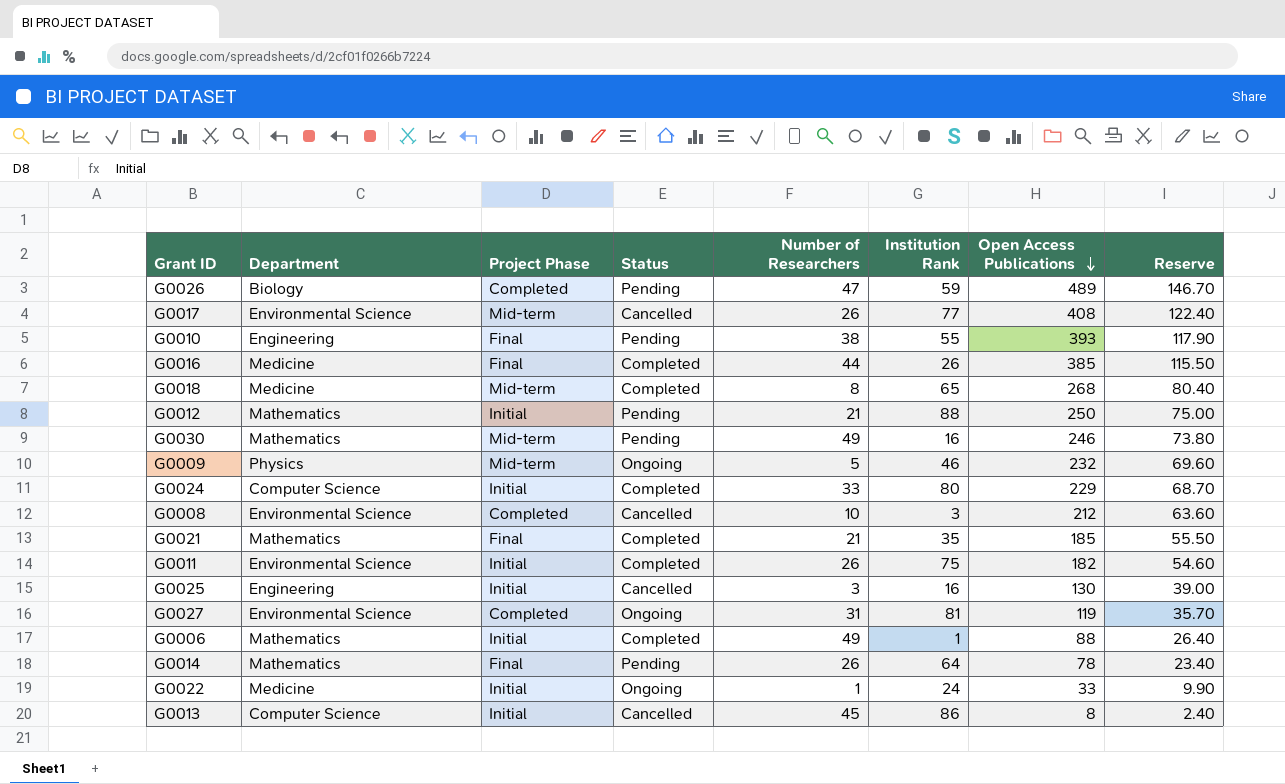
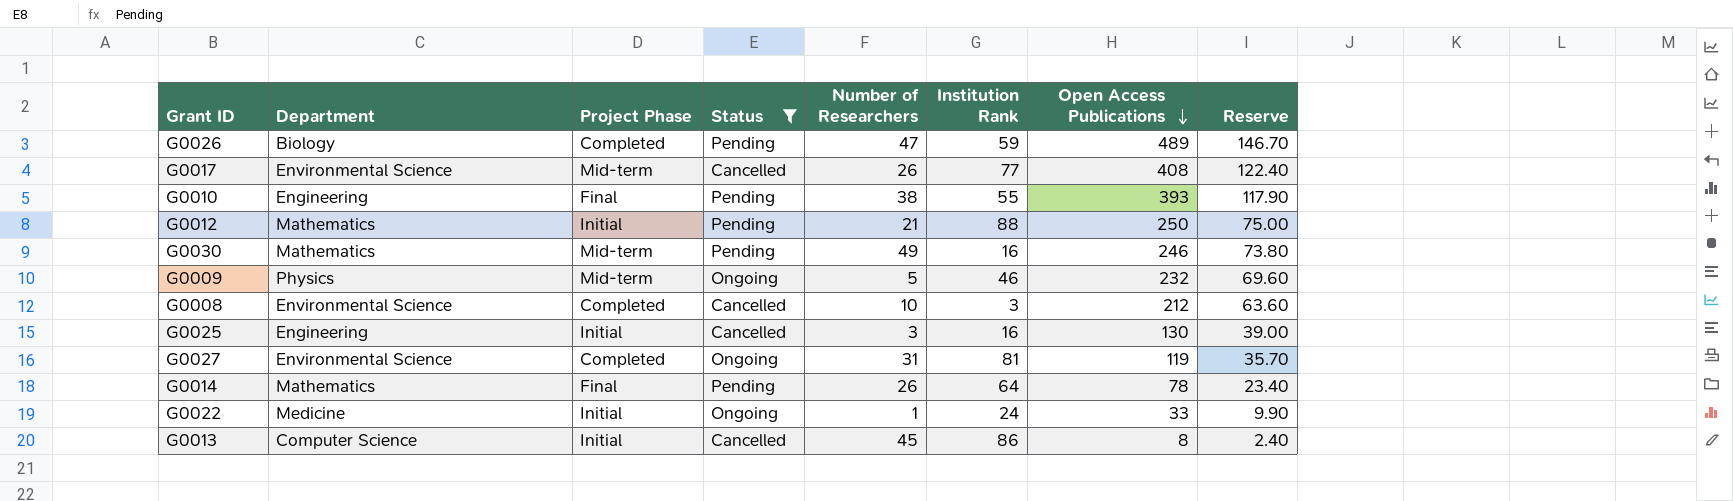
filter: none -> Status != Completed

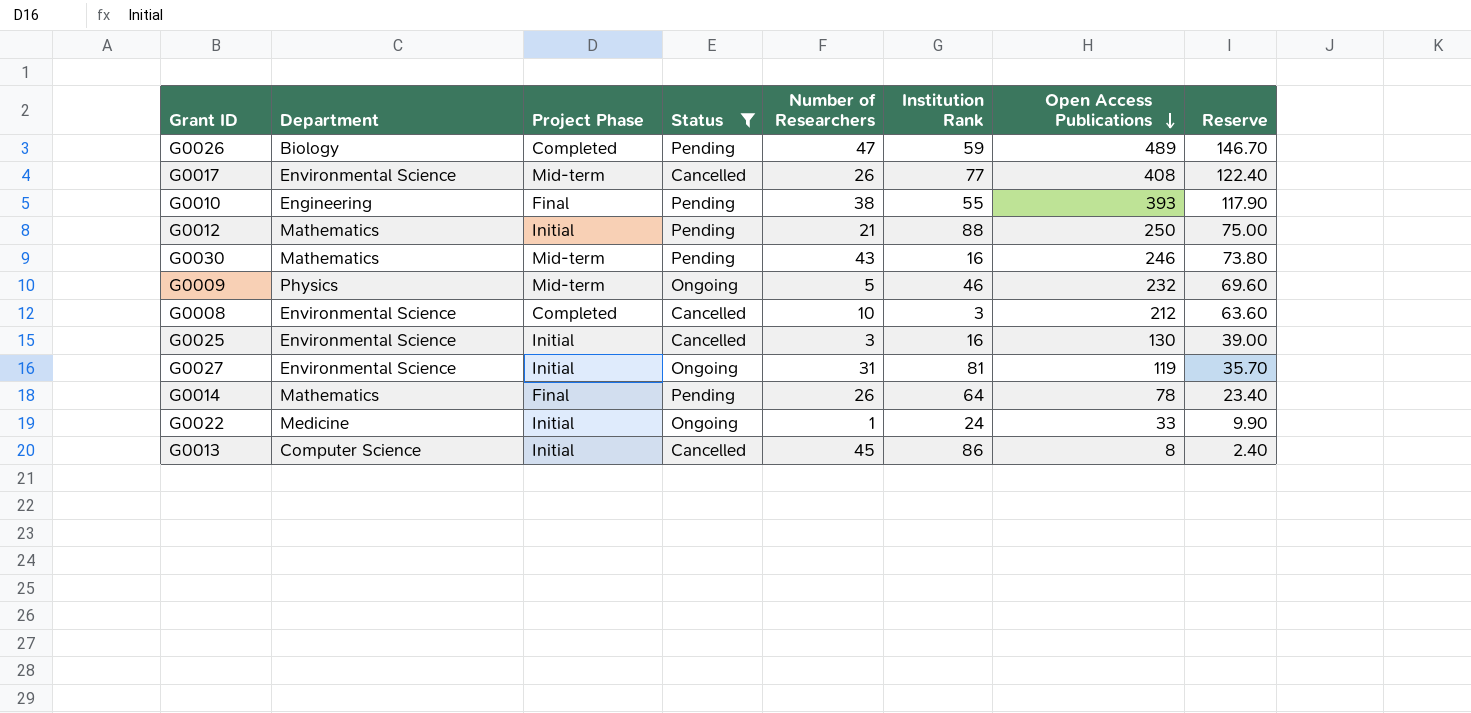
G0030 | Number of Researchers: 49 -> 43
G0025 | Department: Engineering -> Environmental Science
G0027 | Project Phase: Completed -> Initial

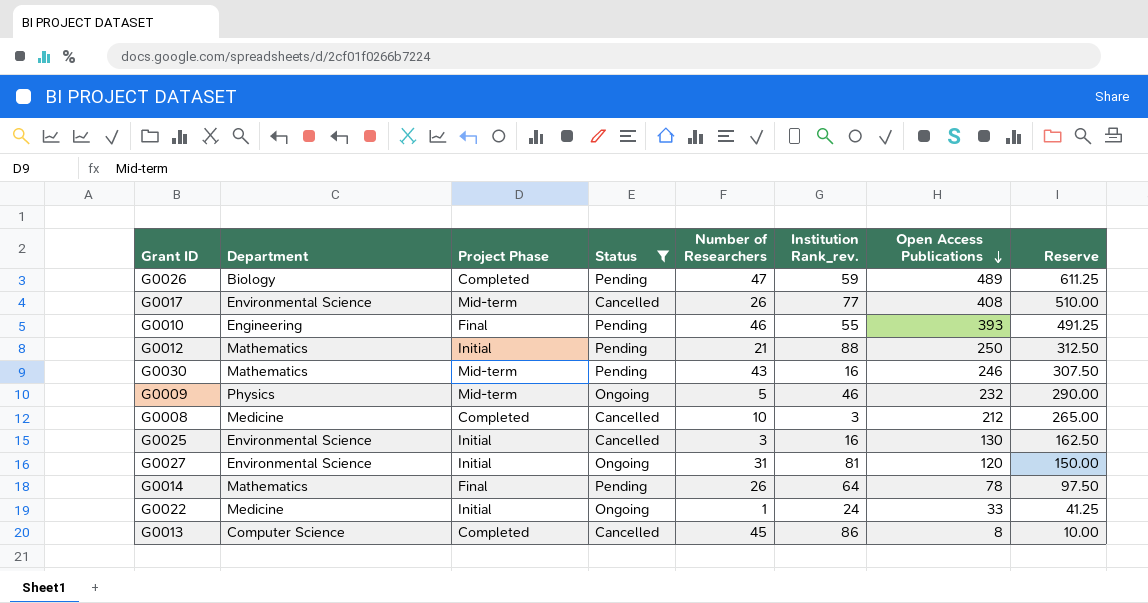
column name: Institution Rank -> Institution Rank_rev.
column Reserve | formula: [Open Access Publications] * 0.3 -> [Open Access Publications] * 1.25
G0010 | Number of Researchers: 38 -> 46
G0008 | Department: Environmental Science -> Medicine
G0027 | Open Access Publications: 119 -> 120
G0013 | Project Phase: Initial -> Completed

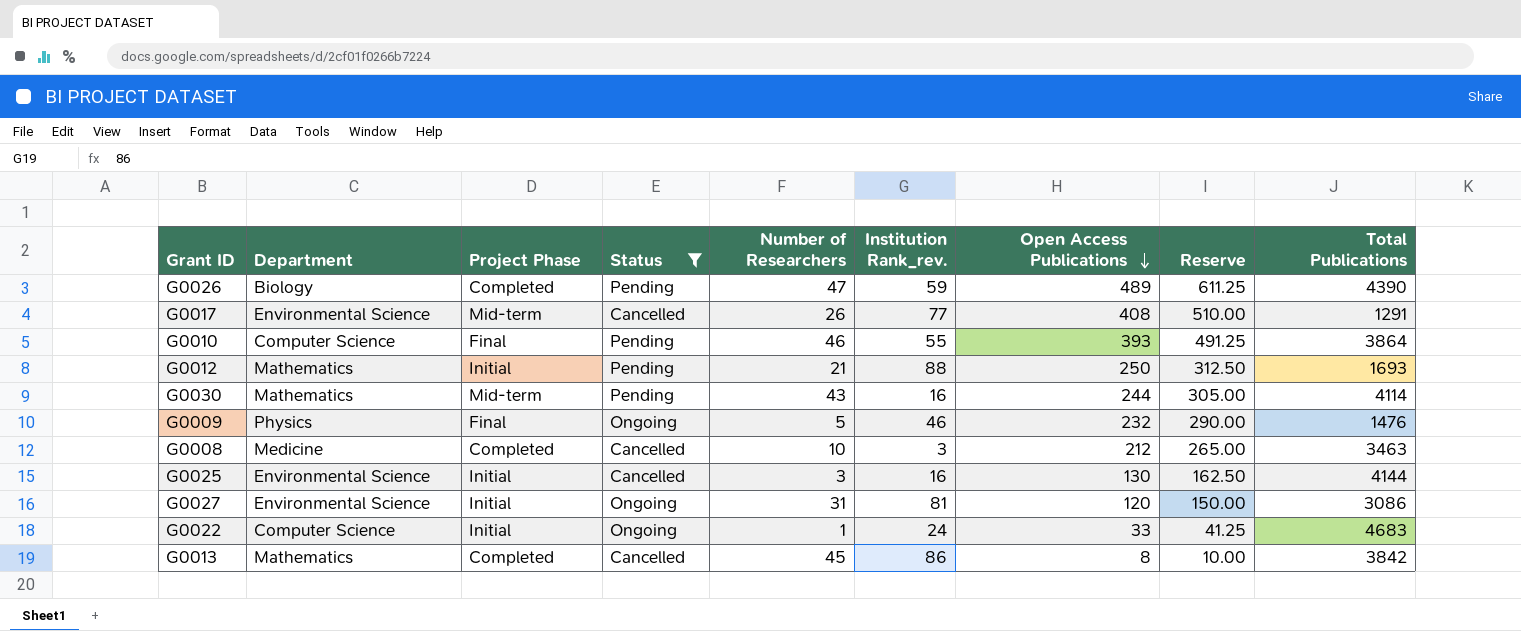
column Total Publications | position: none -> 9
row G0014: Mathematics | Final | Pending | 26 | 64 | 78 | 97.50 -> none
G0010 | Department: Engineering -> Computer Science
G0030 | Open Access Publications: 246 -> 244
G0030 | Reserve: 307.50 -> 305.00
G0009 | Project Phase: Mid-term -> Final
G0022 | Department: Medicine -> Computer Science
G0013 | Department: Computer Science -> Mathematics

